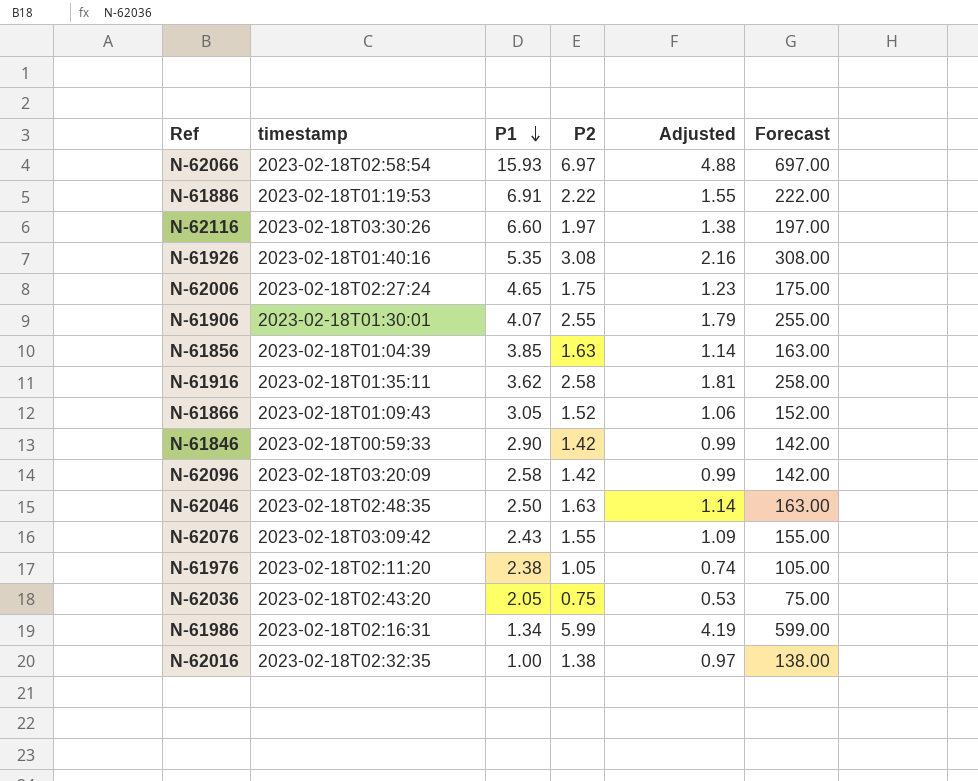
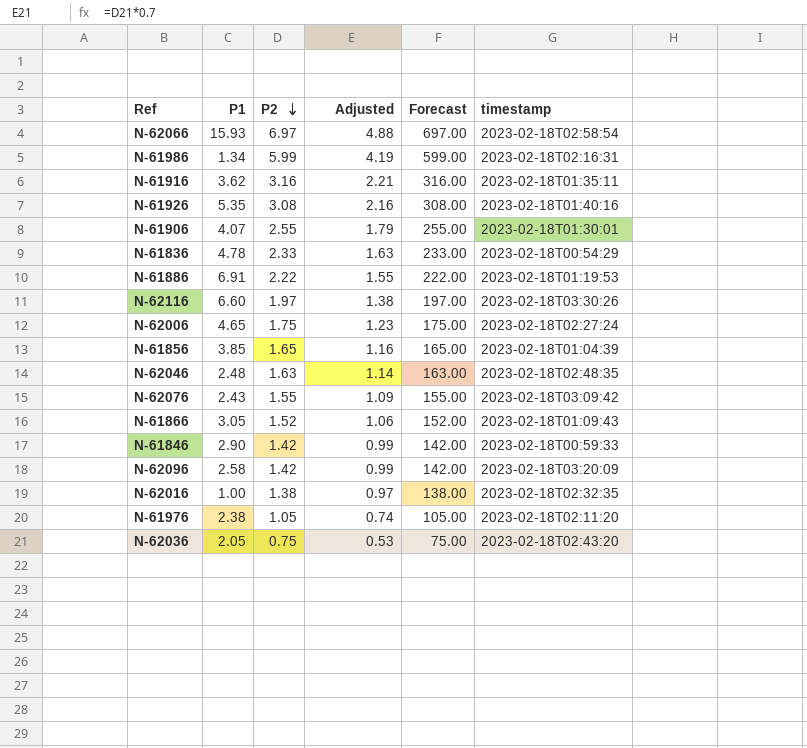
row order: P1 descending -> P2 descending
column timestamp | position: 2 -> 6
N-61916 | P2: 2.58 -> 3.16
N-61916 | Adjusted: 1.81 -> 2.21
N-61916 | Forecast: 258.00 -> 316.00
row N-61836: none -> 4.78 | 2.33 | 1.63 | 233.00 | 2023-02-18T00:54:29
N-61856 | P2: 1.63 -> 1.65
N-61856 | Adjusted: 1.14 -> 1.16
N-61856 | Forecast: 163.00 -> 165.00
N-62046 | P1: 2.50 -> 2.48

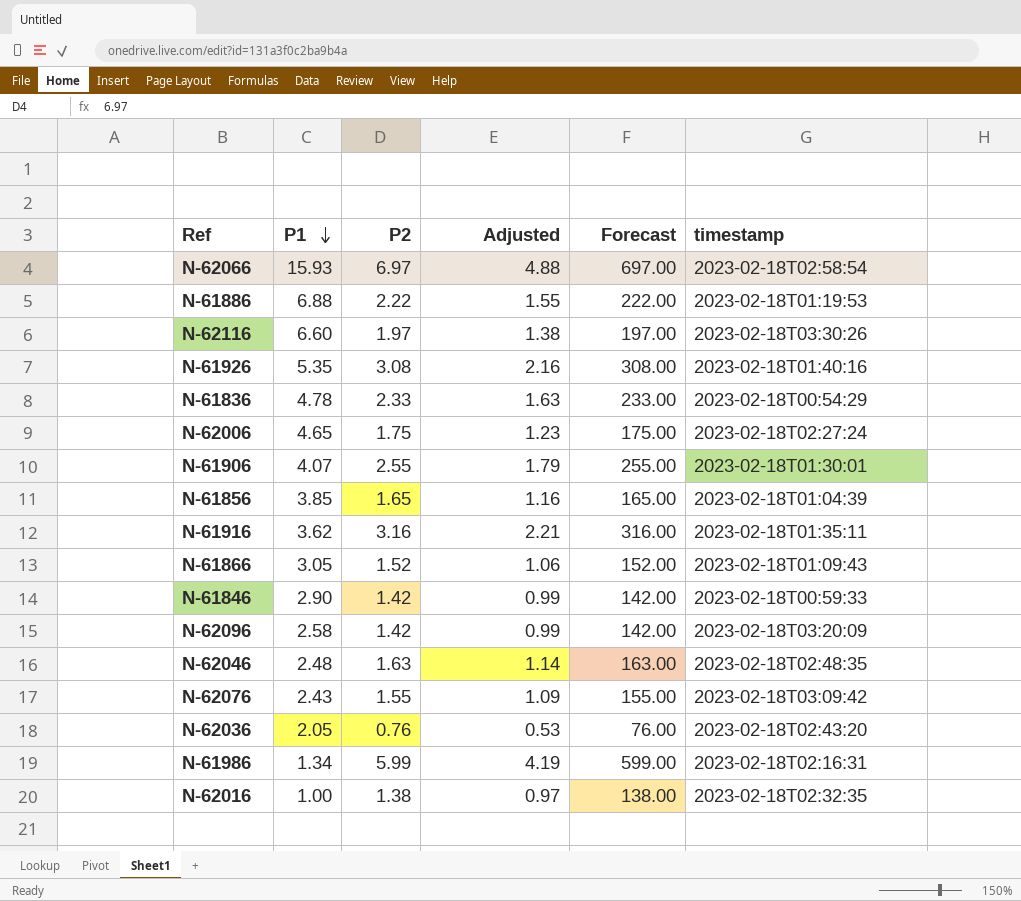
row order: P2 descending -> P1 descending
row N-61976: 2.38 | 1.05 | 0.74 | 105.00 | 2023-02-18T02:11:20 -> none
N-61886 | P1: 6.91 -> 6.88
N-62036 | P2: 0.75 -> 0.76
N-62036 | Forecast: 75.00 -> 76.00

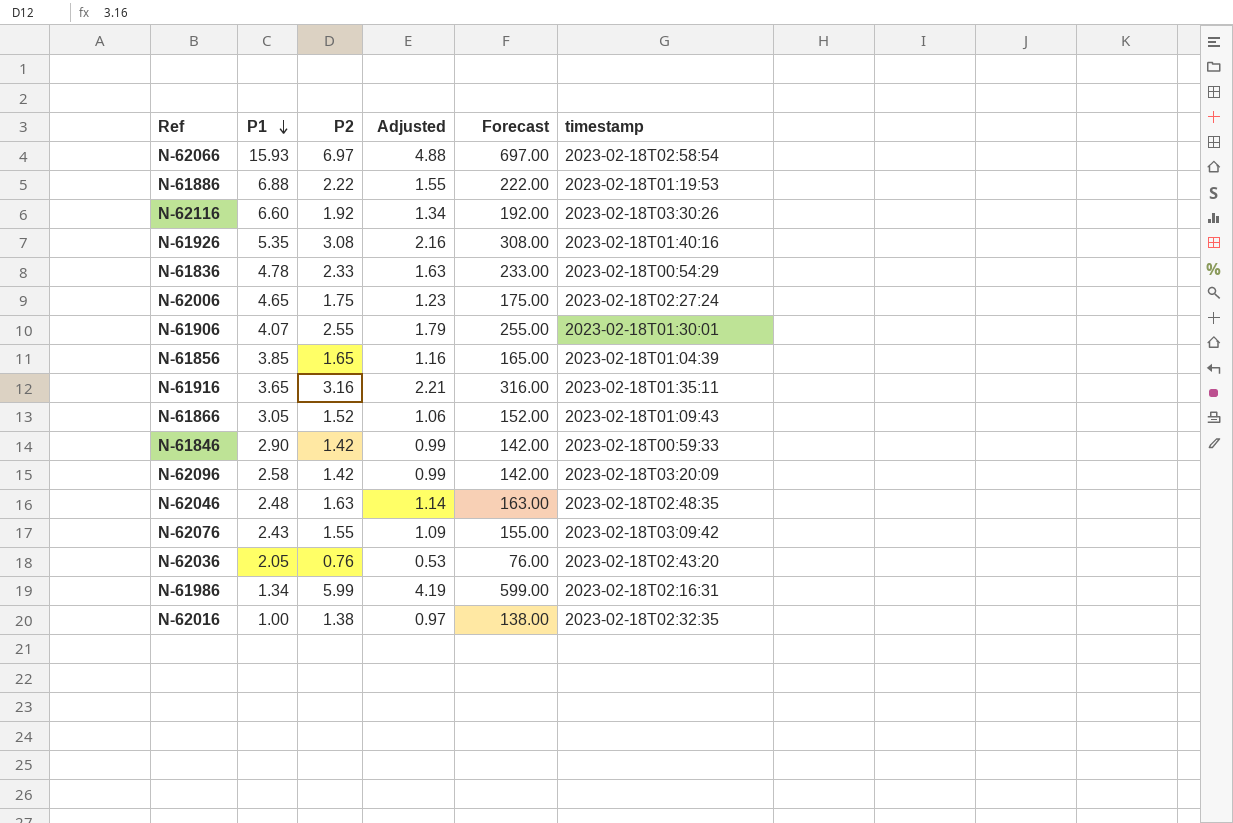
N-62116 | P2: 1.97 -> 1.92
N-62116 | Adjusted: 1.38 -> 1.34
N-62116 | Forecast: 197.00 -> 192.00
N-61916 | P1: 3.62 -> 3.65

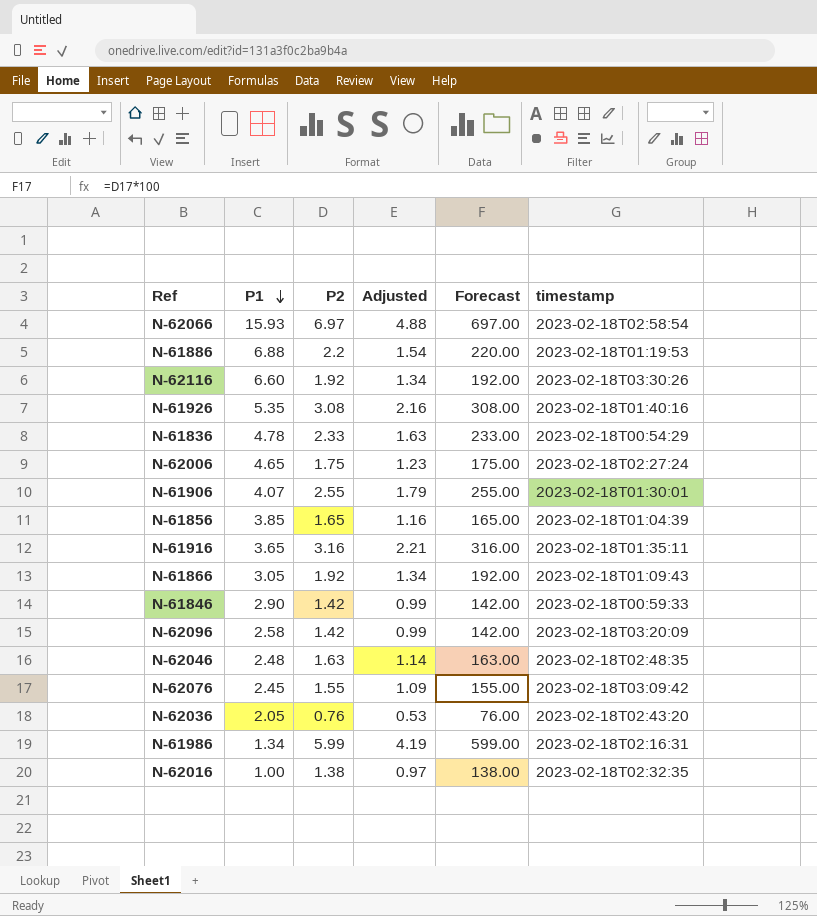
N-61886 | P2: 2.22 -> 2.2
N-61886 | Adjusted: 1.55 -> 1.54
N-61886 | Forecast: 222.00 -> 220.00
N-61866 | P2: 1.52 -> 1.92
N-61866 | Adjusted: 1.06 -> 1.34
N-61866 | Forecast: 152.00 -> 192.00
N-62076 | P1: 2.43 -> 2.45

